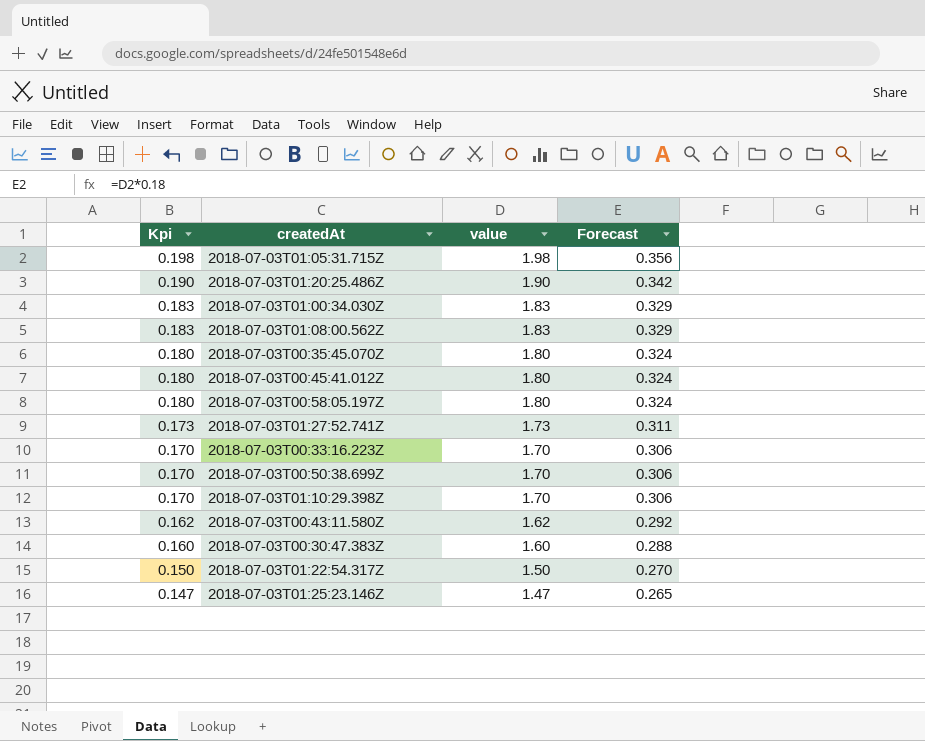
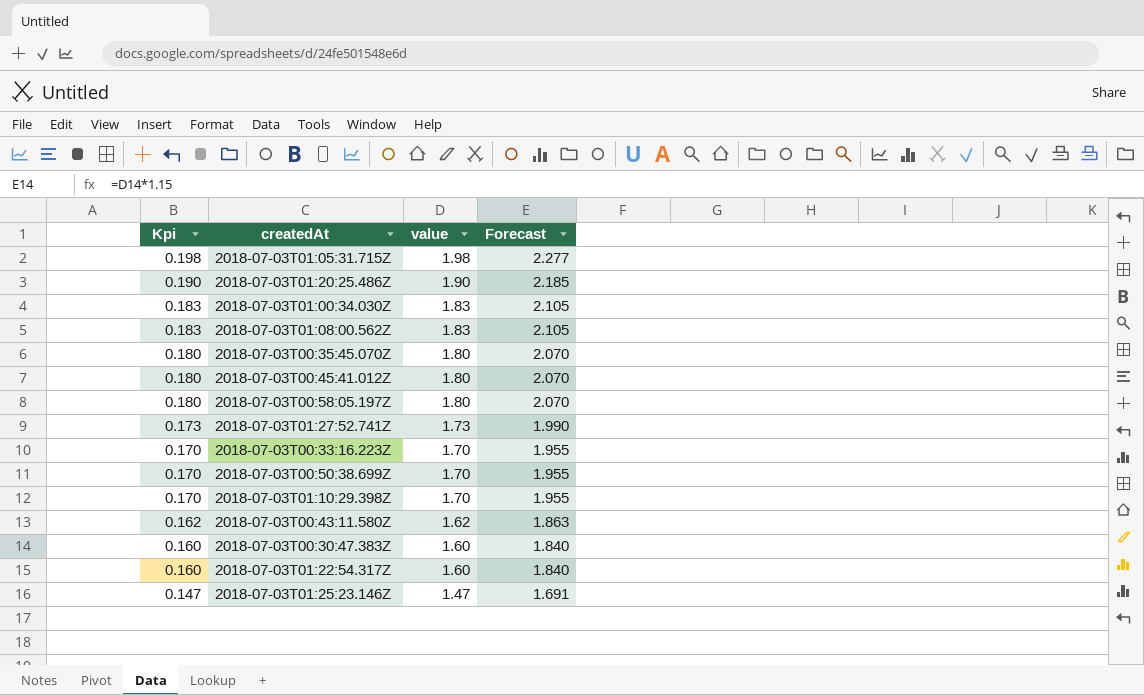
column Forecast | formula: [value] * 0.18 -> [value] * 1.15
2018-07-03T01:22:54.317Z | Kpi: 0.150 -> 0.160
2018-07-03T01:22:54.317Z | value: 1.50 -> 1.60

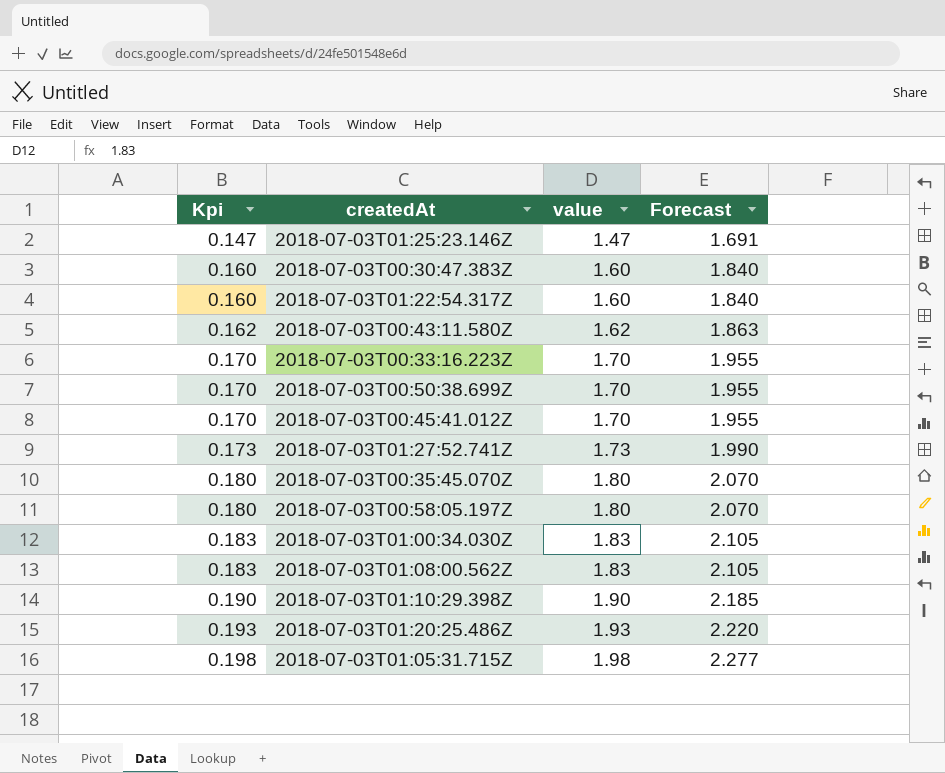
row order: Kpi descending -> Kpi ascending
2018-07-03T00:45:41.012Z | Kpi: 0.180 -> 0.170
2018-07-03T00:45:41.012Z | value: 1.80 -> 1.70
2018-07-03T00:45:41.012Z | Forecast: 2.070 -> 1.955
2018-07-03T01:10:29.398Z | Kpi: 0.170 -> 0.190
2018-07-03T01:10:29.398Z | value: 1.70 -> 1.90
2018-07-03T01:10:29.398Z | Forecast: 1.955 -> 2.185
2018-07-03T01:20:25.486Z | Kpi: 0.190 -> 0.193
2018-07-03T01:20:25.486Z | value: 1.90 -> 1.93
2018-07-03T01:20:25.486Z | Forecast: 2.185 -> 2.220

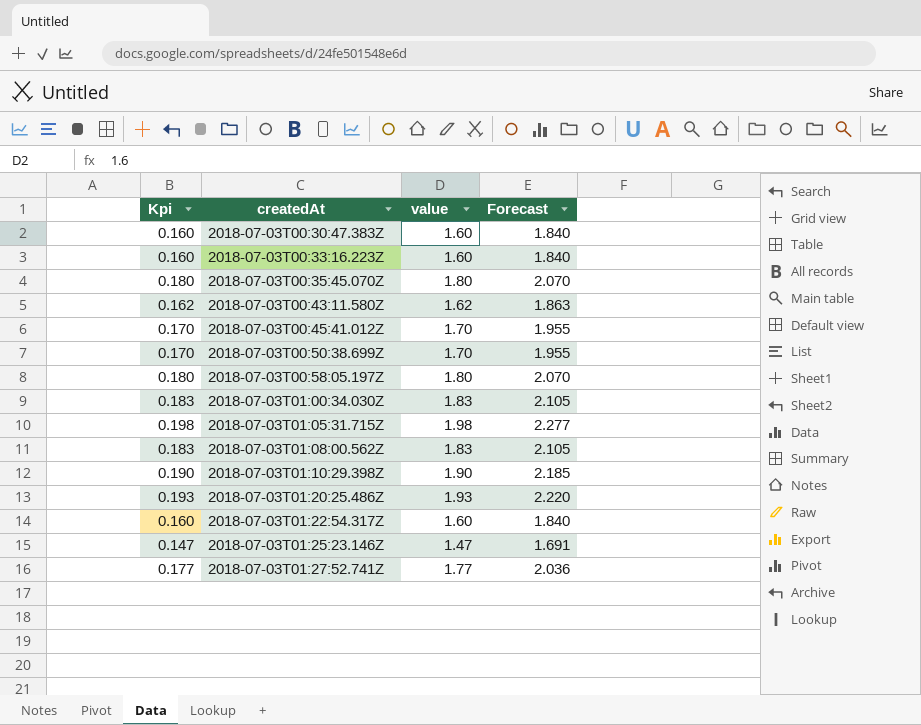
row order: Kpi ascending -> createdAt ascending
2018-07-03T00:33:16.223Z | Kpi: 0.170 -> 0.160
2018-07-03T00:33:16.223Z | value: 1.70 -> 1.60
2018-07-03T00:33:16.223Z | Forecast: 1.955 -> 1.840
2018-07-03T01:27:52.741Z | Kpi: 0.173 -> 0.177
2018-07-03T01:27:52.741Z | value: 1.73 -> 1.77
2018-07-03T01:27:52.741Z | Forecast: 1.990 -> 2.036

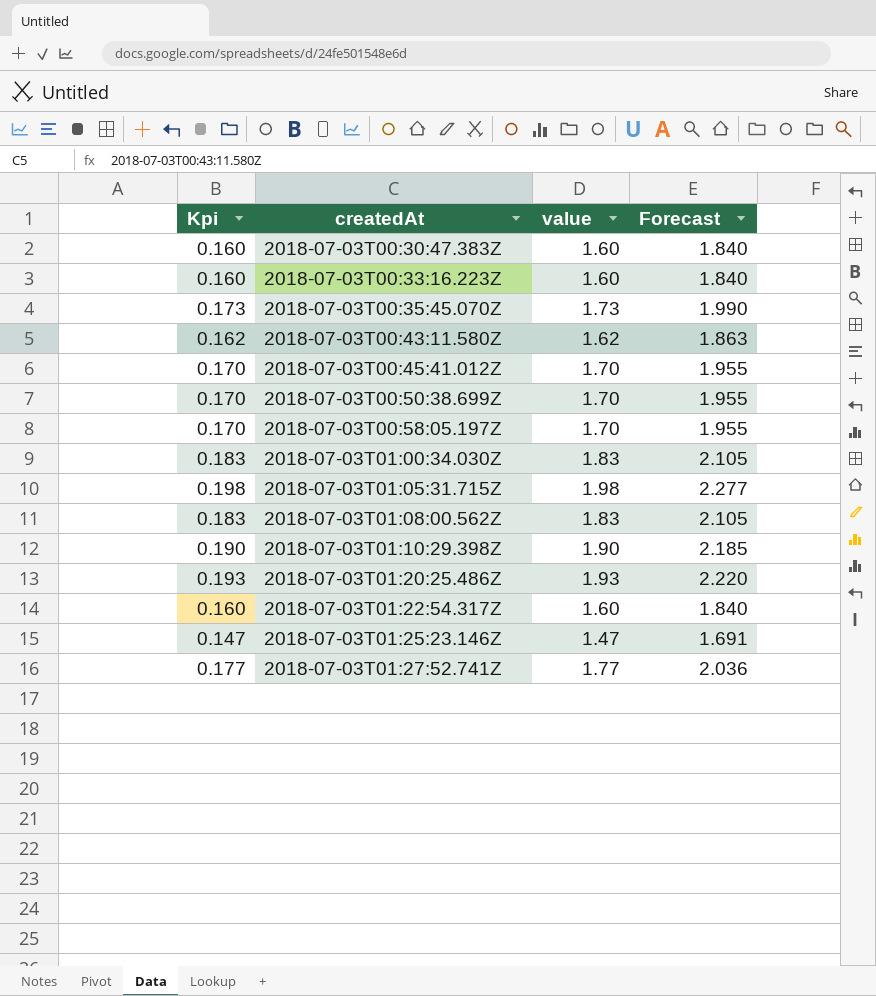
2018-07-03T00:35:45.070Z | Kpi: 0.180 -> 0.173
2018-07-03T00:35:45.070Z | value: 1.80 -> 1.73
2018-07-03T00:35:45.070Z | Forecast: 2.070 -> 1.990
2018-07-03T00:58:05.197Z | Kpi: 0.180 -> 0.170
2018-07-03T00:58:05.197Z | value: 1.80 -> 1.70
2018-07-03T00:58:05.197Z | Forecast: 2.070 -> 1.955

